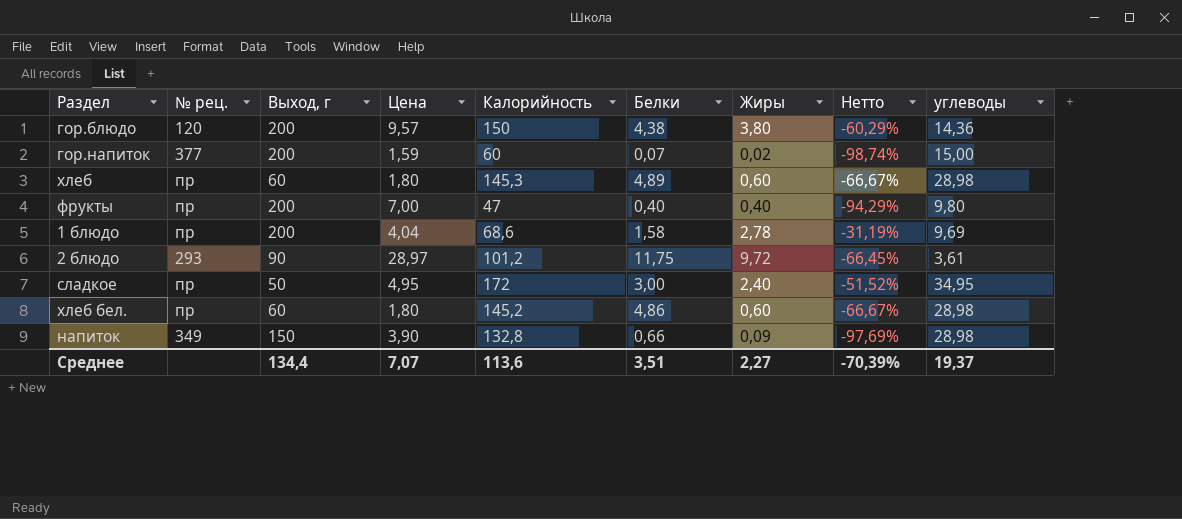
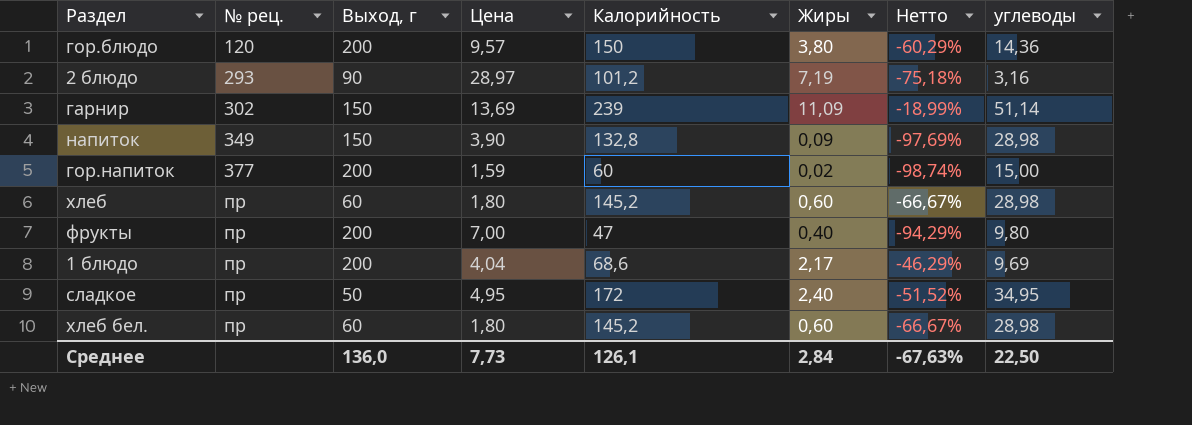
row order: none -> № рец. ascending
column Белки | position: 6 -> none
2 блюдо | Жиры: 9,72 -> 7,19
2 блюдо | Нетто: -66,45% -> -75,18%
2 блюдо | углеводы: 3,61 -> 3,16
row гарнир: none -> 302 | 150 | 13,69 | 239 | 11,09 | -18,99% | 51,14
хлеб | Калорийность: 145,3 -> 145,2
1 блюдо | Жиры: 2,78 -> 2,17
1 блюдо | Нетто: -31,19% -> -46,29%
Среднее | Выход, г: 134,4 -> 136,0
Среднее | Цена: 7,07 -> 7,73
Среднее | Калорийность: 113,6 -> 126,1
Среднее | Жиры: 2,27 -> 2,84
Среднее | Нетто: -70,39% -> -67,63%
Среднее | углеводы: 19,37 -> 22,50

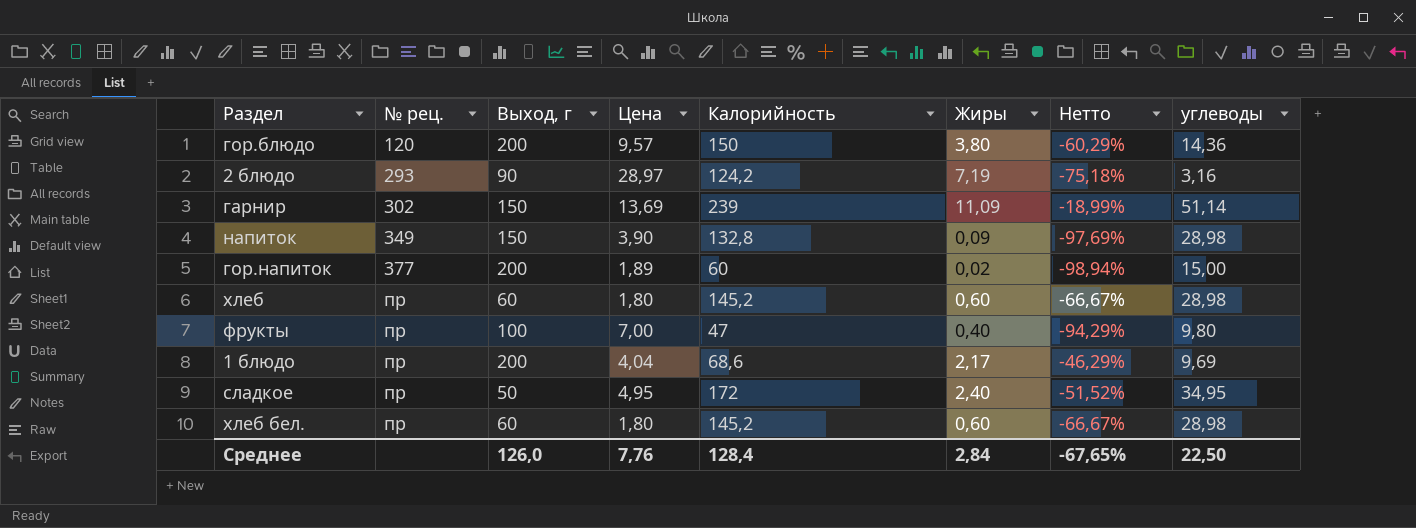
2 блюдо | Калорийность: 101,2 -> 124,2
гор.напиток | Цена: 1,59 -> 1,89
гор.напиток | Нетто: -98,74% -> -98,94%
фрукты | Выход, г: 200 -> 100
Среднее | Выход, г: 136,0 -> 126,0
Среднее | Цена: 7,73 -> 7,76
Среднее | Калорийность: 126,1 -> 128,4
Среднее | Нетто: -67,63% -> -67,65%

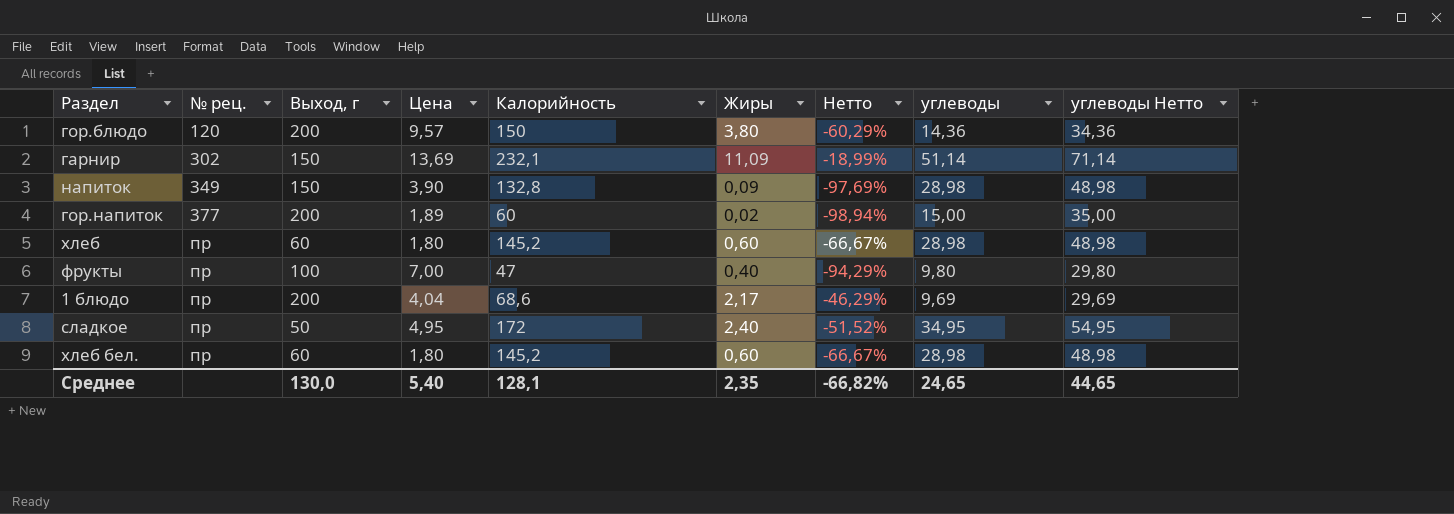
column углеводы Нетто | formula: none -> [углеводы] + 20
row 2 блюдо: 293 | 90 | 28,97 | 124,2 | 7,19 | -75,18% | 3,16 -> none
гарнир | Калорийность: 239 -> 232,1
Среднее | Выход, г: 126,0 -> 130,0
Среднее | Цена: 7,76 -> 5,40
Среднее | Калорийность: 128,4 -> 128,1
Среднее | Жиры: 2,84 -> 2,35
Среднее | Нетто: -67,65% -> -66,82%
Среднее | углеводы: 22,50 -> 24,65

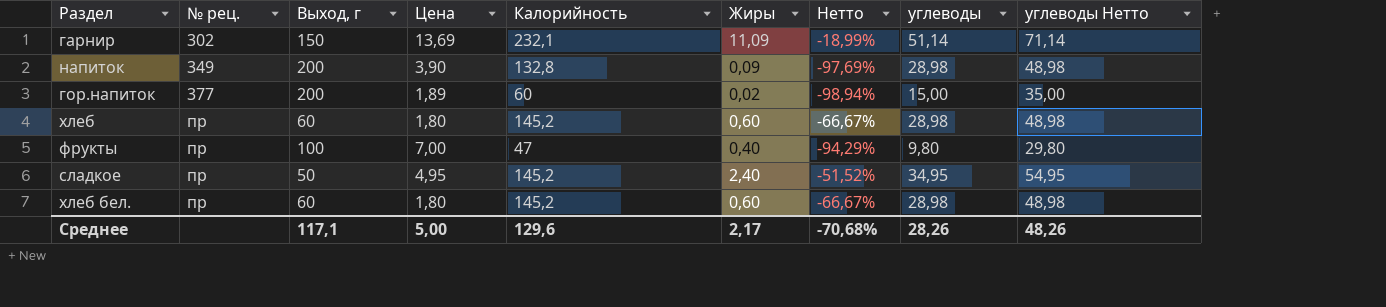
row гор.блюдо: 120 | 200 | 9,57 | 150 | 3,80 | -60,29% | 14,36 | 34,36 -> none
row 1 блюдо: пр | 200 | 4,04 | 68,6 | 2,17 | -46,29% | 9,69 | 29,69 -> none
напиток | Выход, г: 150 -> 200
сладкое | Калорийность: 172 -> 145,2
Среднее | Выход, г: 130,0 -> 117,1
Среднее | Цена: 5,40 -> 5,00
Среднее | Калорийность: 128,1 -> 129,6
Среднее | Жиры: 2,35 -> 2,17
Среднее | Нетто: -66,82% -> -70,68%
Среднее | углеводы: 24,65 -> 28,26
Среднее | углеводы Нетто: 44,65 -> 48,26

